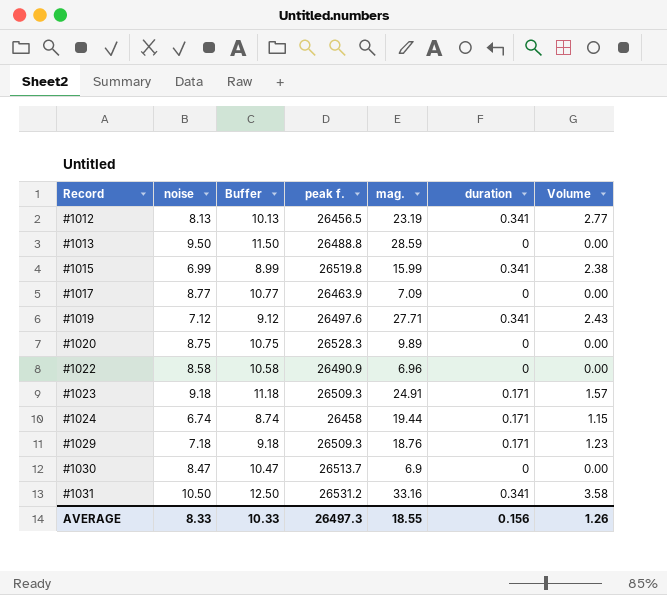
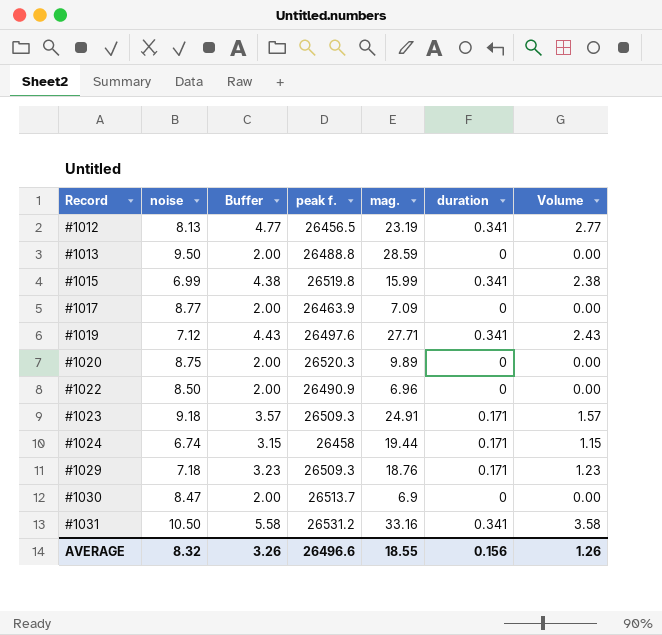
column Buffer | formula: [noise] + 2 -> [Volume] + 2
#1020 | peak f.: 26528.3 -> 26520.3
#1022 | noise: 8.58 -> 8.50
AVERAGE | noise: 8.33 -> 8.32
AVERAGE | Buffer: 10.33 -> 3.26
AVERAGE | peak f.: 26497.3 -> 26496.6

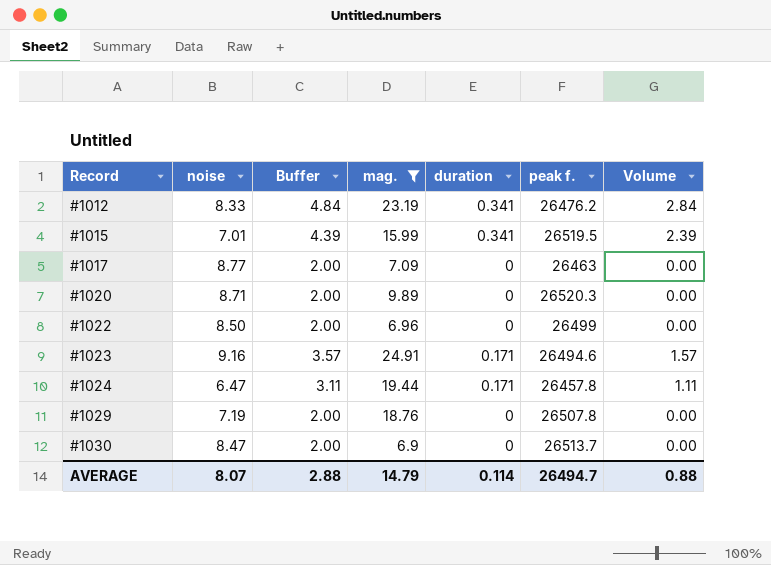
filter: none -> mag. <= 24.91
column peak f. | position: 4 -> 6
#1012 | noise: 8.13 -> 8.33
#1012 | Buffer: 4.77 -> 4.84
#1012 | peak f.: 26456.5 -> 26476.2
#1012 | Volume: 2.77 -> 2.84
#1015 | noise: 6.99 -> 7.01
#1015 | Buffer: 4.38 -> 4.39
#1015 | peak f.: 26519.8 -> 26519.5
#1015 | Volume: 2.38 -> 2.39
#1017 | peak f.: 26463.9 -> 26463
#1020 | noise: 8.75 -> 8.71
#1022 | peak f.: 26490.9 -> 26499
#1023 | noise: 9.18 -> 9.16
#1023 | peak f.: 26509.3 -> 26494.6
#1024 | noise: 6.74 -> 6.47
#1024 | Buffer: 3.15 -> 3.11
#1024 | peak f.: 26458 -> 26457.8
#1024 | Volume: 1.15 -> 1.11
#1029 | noise: 7.18 -> 7.19
#1029 | Buffer: 3.23 -> 2.00
#1029 | duration: 0.171 -> 0
#1029 | peak f.: 26509.3 -> 26507.8
#1029 | Volume: 1.23 -> 0.00
AVERAGE | noise: 8.32 -> 8.07
AVERAGE | Buffer: 3.26 -> 2.88
AVERAGE | mag.: 18.55 -> 14.79
AVERAGE | duration: 0.156 -> 0.114
AVERAGE | peak f.: 26496.6 -> 26494.7
AVERAGE | Volume: 1.26 -> 0.88

